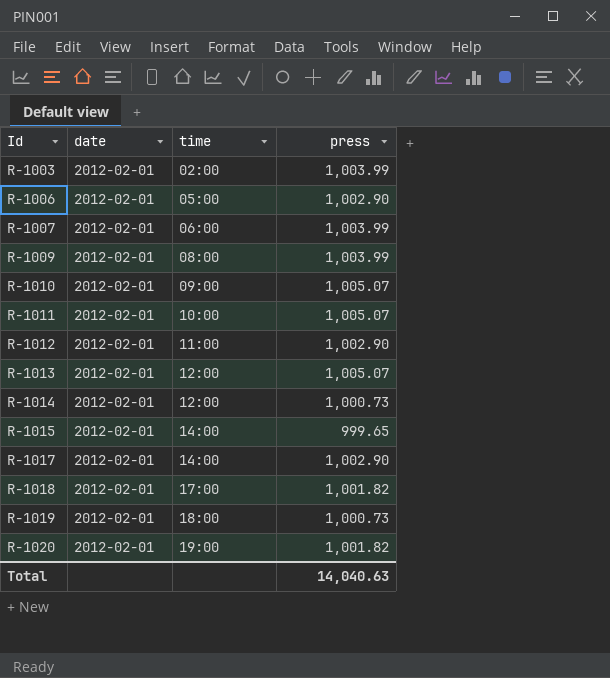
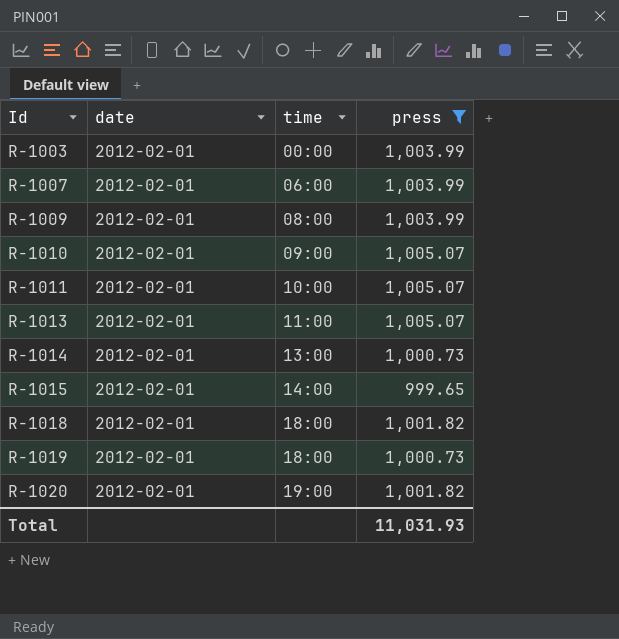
filter: none -> press != 1,002.90
R-1003 | time: 02:00 -> 00:00
R-1013 | time: 12:00 -> 11:00
R-1014 | time: 12:00 -> 13:00
R-1018 | time: 17:00 -> 18:00
Total | press: 14,040.63 -> 11,031.93

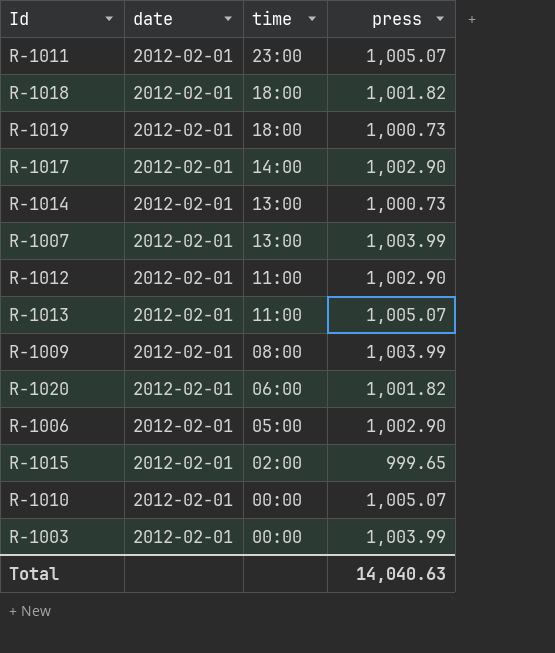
filter: press != 1,002.90 -> none
row order: Id ascending -> time descending
R-1011 | time: 10:00 -> 23:00
R-1007 | time: 06:00 -> 13:00
R-1020 | time: 19:00 -> 06:00
R-1015 | time: 14:00 -> 02:00
R-1010 | time: 09:00 -> 00:00
Total | press: 11,031.93 -> 14,040.63

